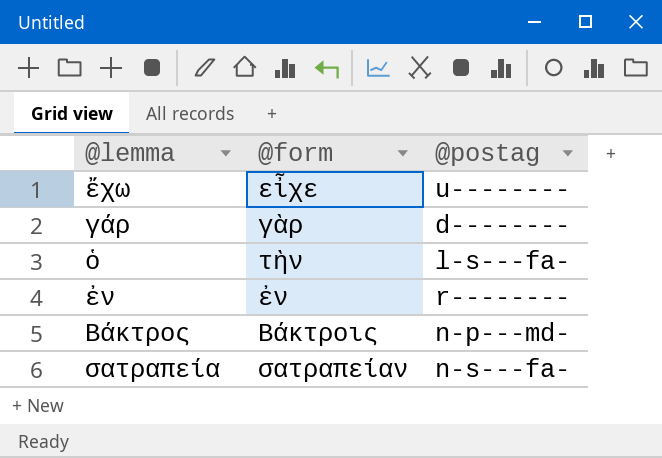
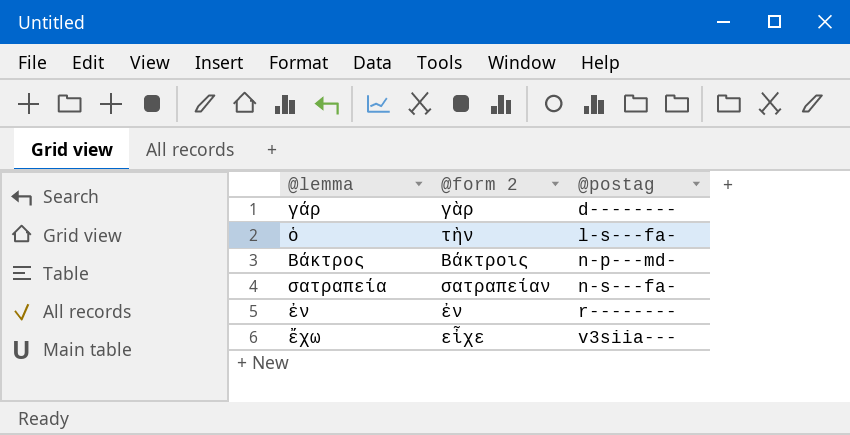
row order: none -> @postag ascending
column name: @form -> @form 2
ἔχω | @postag: u-------- -> v3siia---

